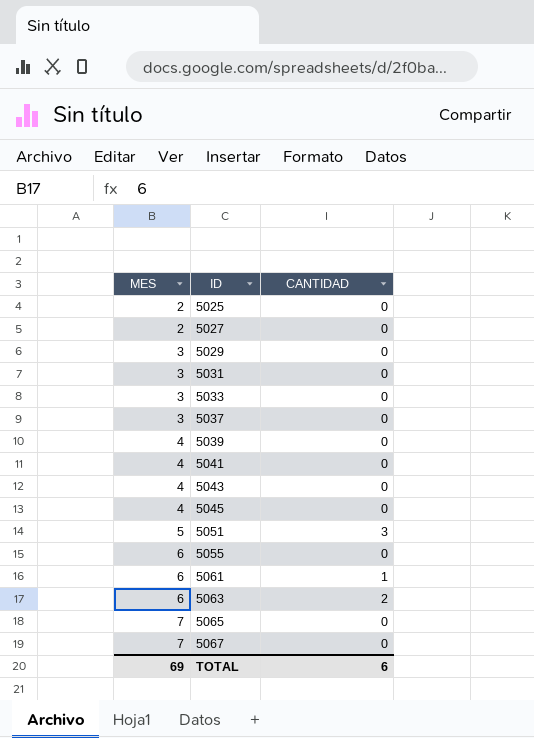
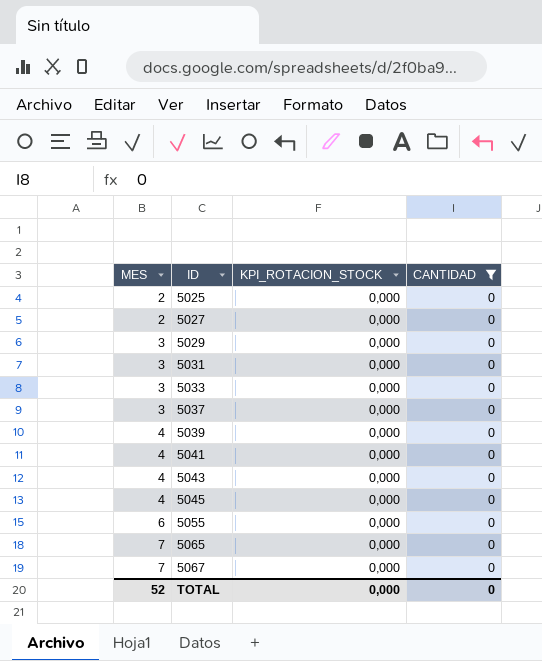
filter: none -> CANTIDAD = 0
column KPI_ROTACION_STOCK | position: none -> 3
TOTAL | MES: 69 -> 52
TOTAL | CANTIDAD: 6 -> 0

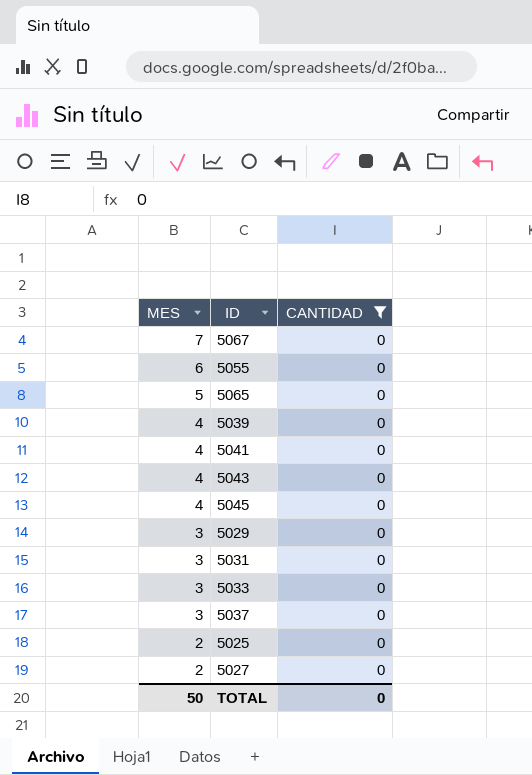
row order: MES ascending -> MES descending
column KPI_ROTACION_STOCK | position: 3 -> none
5065 | MES: 7 -> 5
TOTAL | MES: 52 -> 50

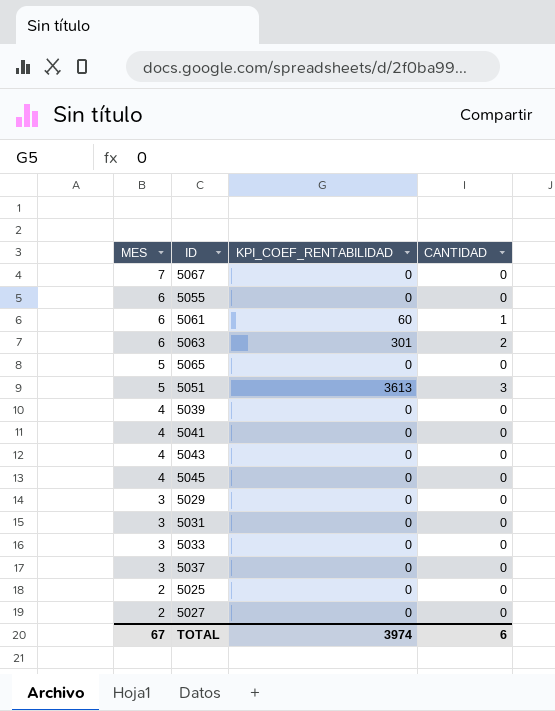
filter: CANTIDAD = 0 -> none
column KPI_COEF_RENTABILIDAD | position: none -> 3
TOTAL | MES: 50 -> 67
TOTAL | CANTIDAD: 0 -> 6

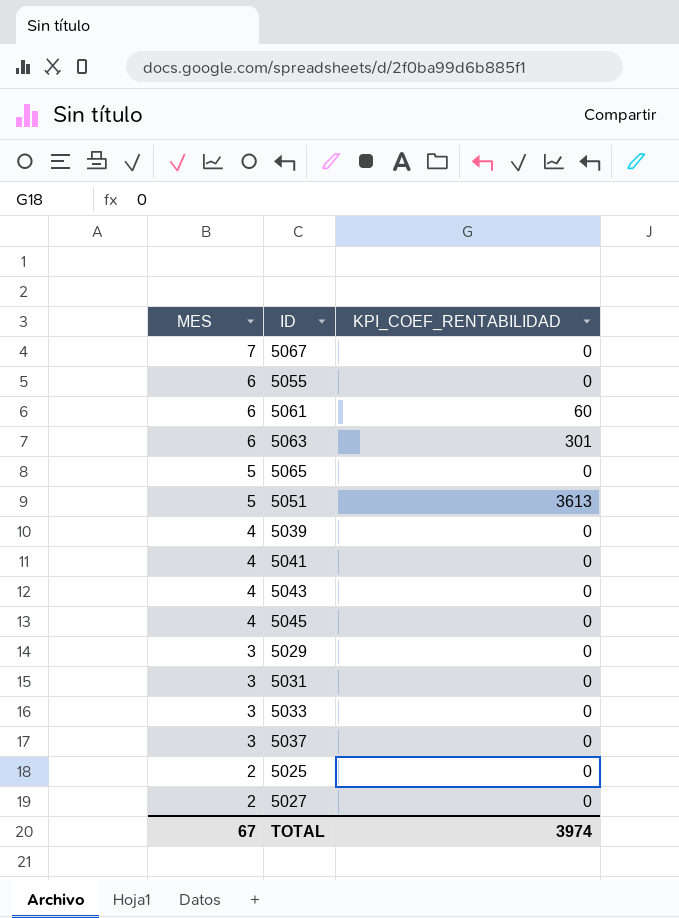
column CANTIDAD | position: 4 -> none

